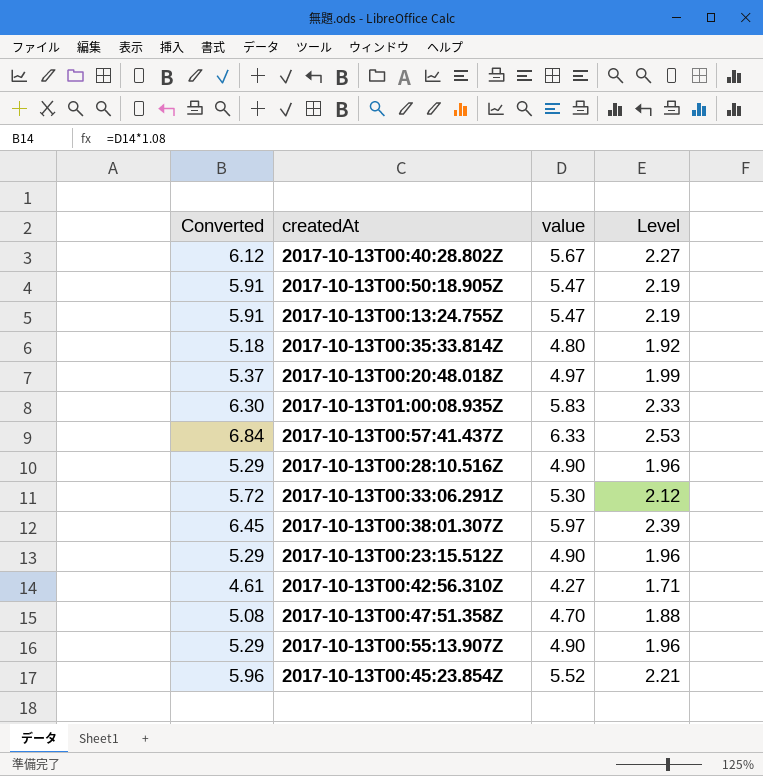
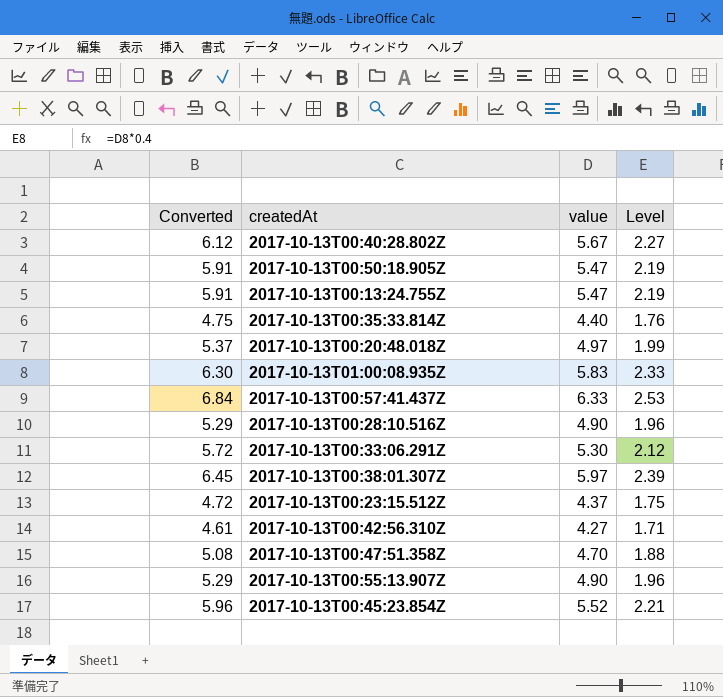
2017-10-13T00:35:33.814Z | Converted: 5.18 -> 4.75
2017-10-13T00:35:33.814Z | value: 4.80 -> 4.40
2017-10-13T00:35:33.814Z | Level: 1.92 -> 1.76
2017-10-13T00:23:15.512Z | Converted: 5.29 -> 4.72
2017-10-13T00:23:15.512Z | value: 4.90 -> 4.37
2017-10-13T00:23:15.512Z | Level: 1.96 -> 1.75

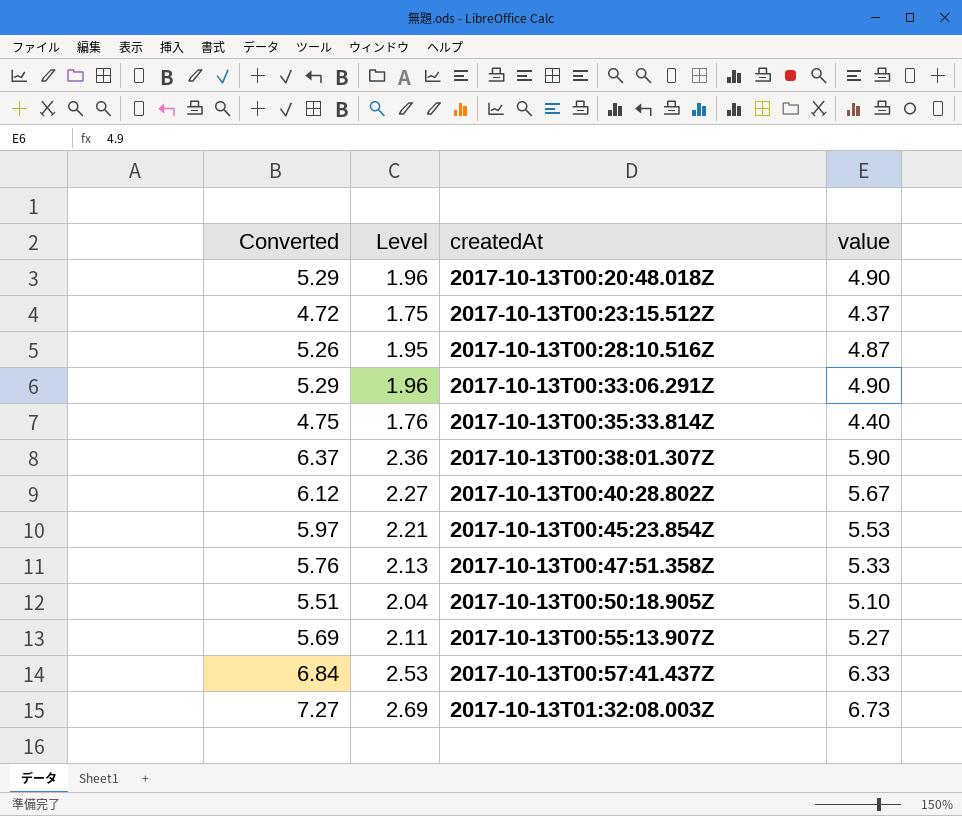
row order: none -> createdAt ascending
column Level | position: 4 -> 2
row 2017-10-13T00:13:24.755Z: 5.91 | 5.47 | 2.19 -> none
row 2017-10-13T01:00:08.935Z: 6.30 | 5.83 | 2.33 -> none
row 2017-10-13T00:42:56.310Z: 4.61 | 4.27 | 1.71 -> none
2017-10-13T00:20:48.018Z | Converted: 5.37 -> 5.29
2017-10-13T00:20:48.018Z | Level: 1.99 -> 1.96
2017-10-13T00:20:48.018Z | value: 4.97 -> 4.90
2017-10-13T00:28:10.516Z | Converted: 5.29 -> 5.26
2017-10-13T00:28:10.516Z | Level: 1.96 -> 1.95
2017-10-13T00:28:10.516Z | value: 4.90 -> 4.87
2017-10-13T00:33:06.291Z | Converted: 5.72 -> 5.29
2017-10-13T00:33:06.291Z | Level: 2.12 -> 1.96
2017-10-13T00:33:06.291Z | value: 5.30 -> 4.90
2017-10-13T00:38:01.307Z | Converted: 6.45 -> 6.37
2017-10-13T00:38:01.307Z | Level: 2.39 -> 2.36
2017-10-13T00:38:01.307Z | value: 5.97 -> 5.90
2017-10-13T00:45:23.854Z | Converted: 5.96 -> 5.97
2017-10-13T00:45:23.854Z | value: 5.52 -> 5.53
2017-10-13T00:47:51.358Z | Converted: 5.08 -> 5.76
2017-10-13T00:47:51.358Z | Level: 1.88 -> 2.13
2017-10-13T00:47:51.358Z | value: 4.70 -> 5.33
2017-10-13T00:50:18.905Z | Converted: 5.91 -> 5.51
2017-10-13T00:50:18.905Z | Level: 2.19 -> 2.04
2017-10-13T00:50:18.905Z | value: 5.47 -> 5.10
2017-10-13T00:55:13.907Z | Converted: 5.29 -> 5.69
2017-10-13T00:55:13.907Z | Level: 1.96 -> 2.11
2017-10-13T00:55:13.907Z | value: 4.90 -> 5.27
row 2017-10-13T01:32:08.003Z: none -> 7.27 | 2.69 | 6.73

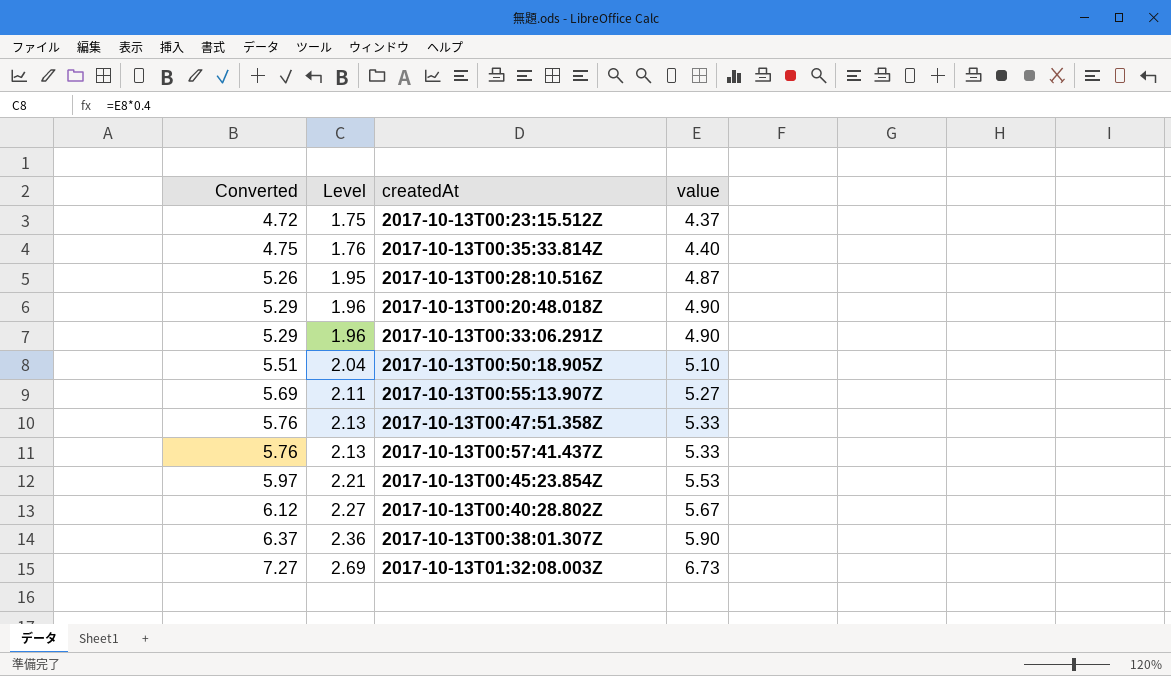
row order: createdAt ascending -> Converted ascending
2017-10-13T00:57:41.437Z | Converted: 6.84 -> 5.76
2017-10-13T00:57:41.437Z | Level: 2.53 -> 2.13
2017-10-13T00:57:41.437Z | value: 6.33 -> 5.33

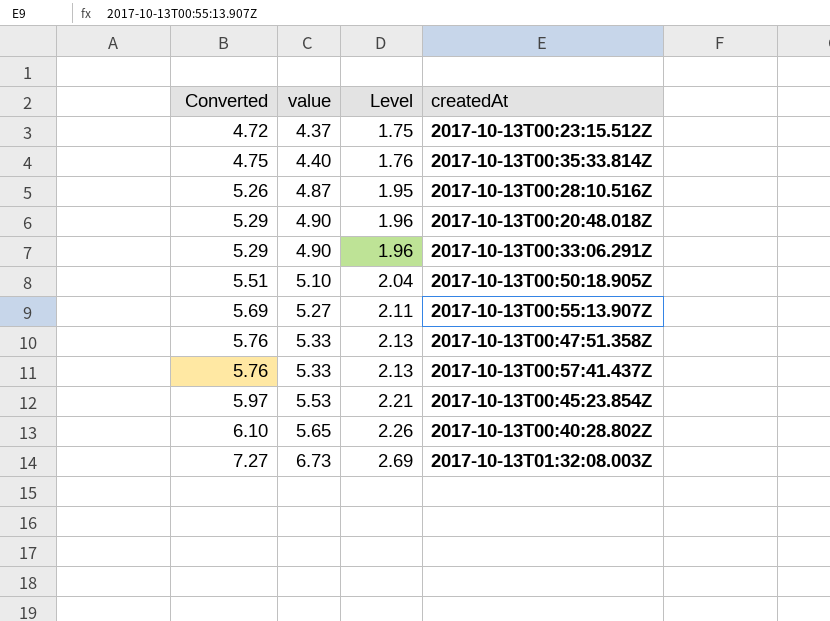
column value | position: 4 -> 2
row 2017-10-13T00:38:01.307Z: 6.37 | 2.36 | 5.90 -> none
2017-10-13T00:40:28.802Z | Converted: 6.12 -> 6.10
2017-10-13T00:40:28.802Z | value: 5.67 -> 5.65
2017-10-13T00:40:28.802Z | Level: 2.27 -> 2.26

